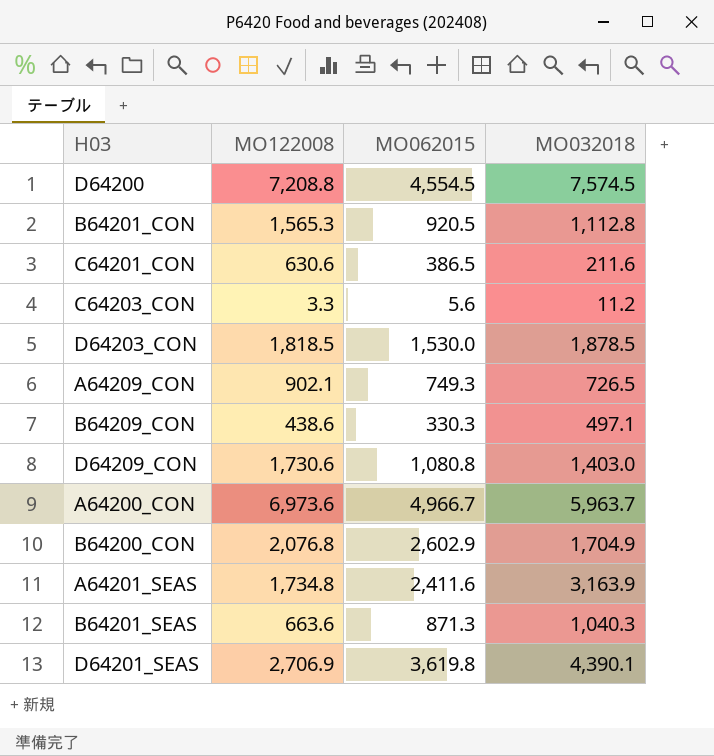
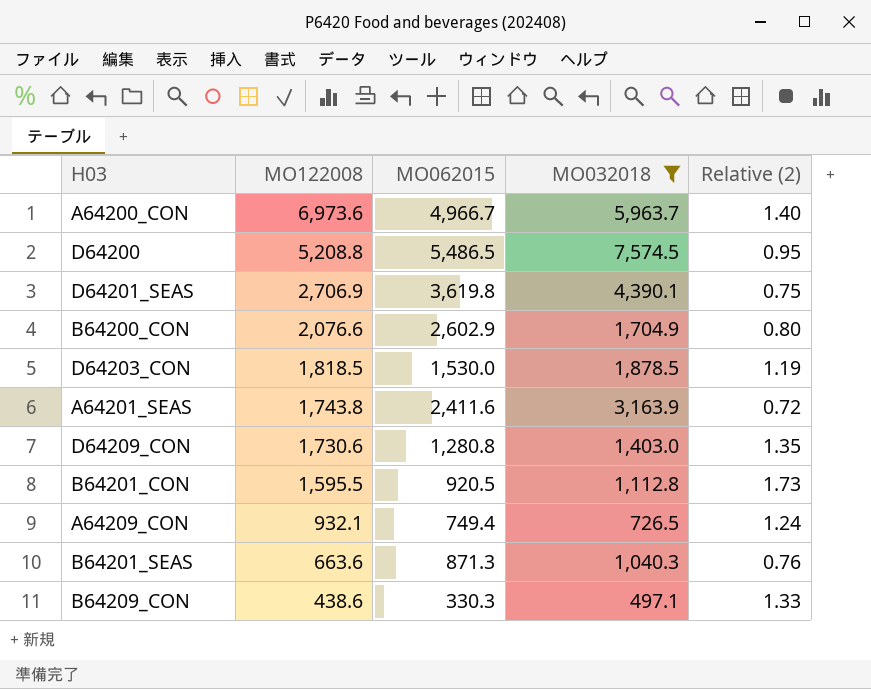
filter: none -> MO032018 >= 497.1
row order: none -> MO122008 descending
column Relative (2) | formula: none -> [MO122008] / [MO062015]
D64200 | MO122008: 7,208.8 -> 5,208.8
D64200 | MO062015: 4,554.5 -> 5,486.5
B64200_CON | MO122008: 2,076.8 -> 2,076.6
A64201_SEAS | MO122008: 1,734.8 -> 1,743.8
D64209_CON | MO062015: 1,080.8 -> 1,280.8
B64201_CON | MO122008: 1,565.3 -> 1,595.5
A64209_CON | MO122008: 902.1 -> 932.1
A64209_CON | MO062015: 749.3 -> 749.4

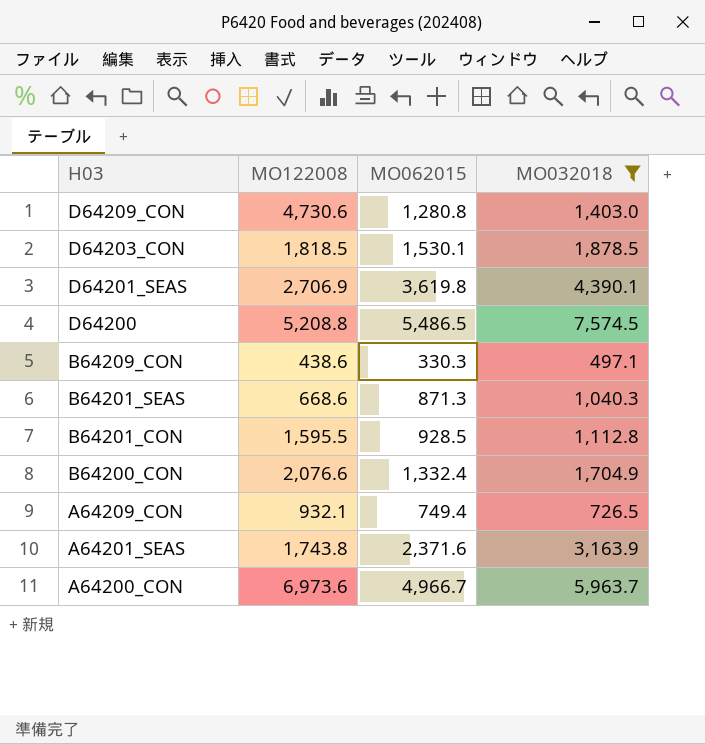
row order: MO122008 descending -> H03 descending
column Relative (2) | formula: [MO122008] / [MO062015] -> none
D64209_CON | MO122008: 1,730.6 -> 4,730.6
D64203_CON | MO062015: 1,530.0 -> 1,530.1
B64201_SEAS | MO122008: 663.6 -> 668.6
B64201_CON | MO062015: 920.5 -> 928.5
B64200_CON | MO062015: 2,602.9 -> 1,332.4
A64201_SEAS | MO062015: 2,411.6 -> 2,371.6

